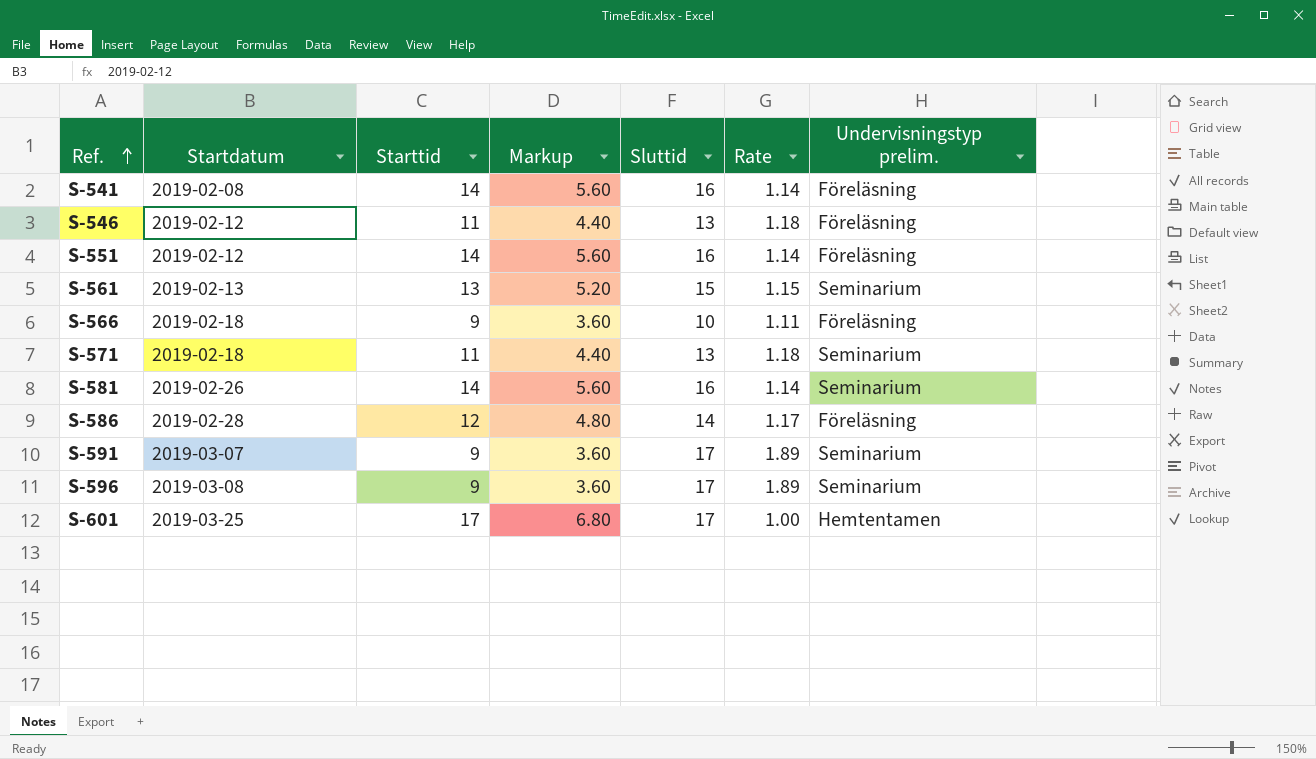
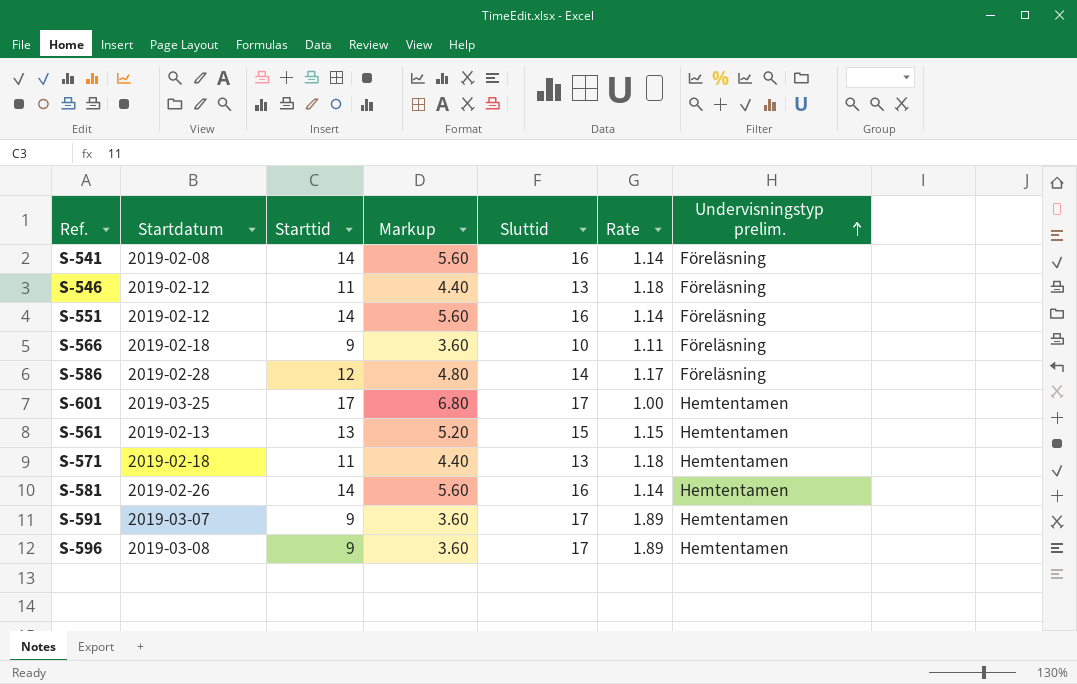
row order: Ref. ascending -> Undervisningstyp prelim. ascending
S-561 | Undervisningstyp prelim.: Seminarium -> Hemtentamen
S-571 | Undervisningstyp prelim.: Seminarium -> Hemtentamen
S-581 | Undervisningstyp prelim.: Seminarium -> Hemtentamen
S-591 | Undervisningstyp prelim.: Seminarium -> Hemtentamen
S-596 | Undervisningstyp prelim.: Seminarium -> Hemtentamen

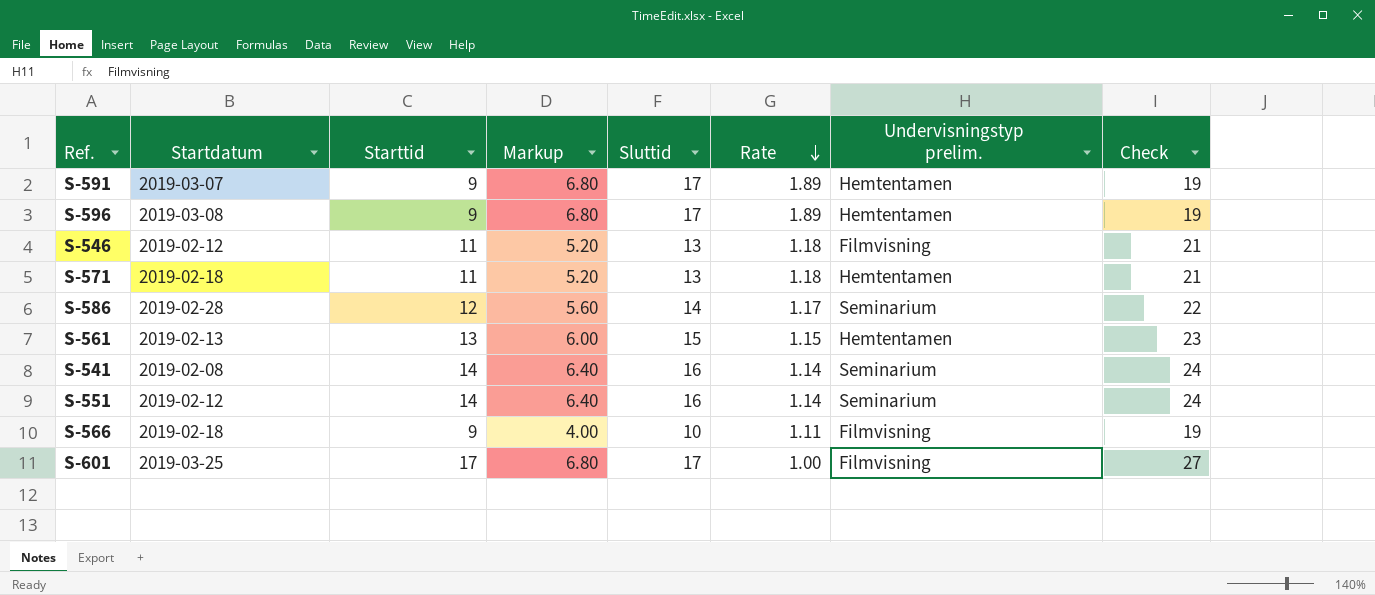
row order: Undervisningstyp prelim. ascending -> Rate descending
column Markup | formula: [Starttid] * 0.4 -> [Sluttid] * 0.4
column Check | formula: none -> [Starttid] + 10
row S-581: 2019-02-26 | 14 | 5.60 | 16 | 1.14 | Hemtentamen -> none
S-546 | Undervisningstyp prelim.: Föreläsning -> Filmvisning
S-586 | Undervisningstyp prelim.: Föreläsning -> Seminarium
S-541 | Undervisningstyp prelim.: Föreläsning -> Seminarium
S-551 | Undervisningstyp prelim.: Föreläsning -> Seminarium
S-566 | Undervisningstyp prelim.: Föreläsning -> Filmvisning
S-601 | Undervisningstyp prelim.: Hemtentamen -> Filmvisning

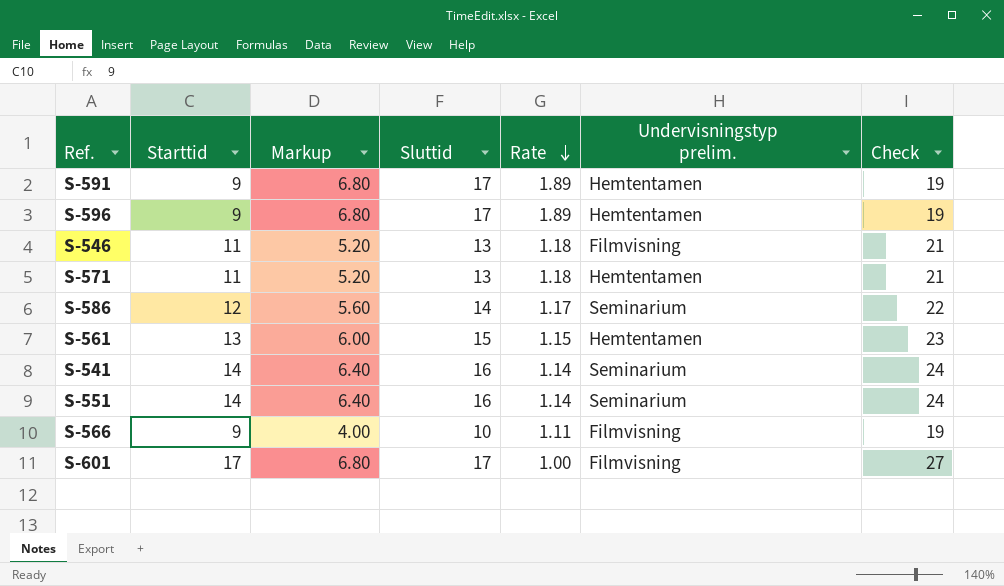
column Startdatum | position: 2 -> none

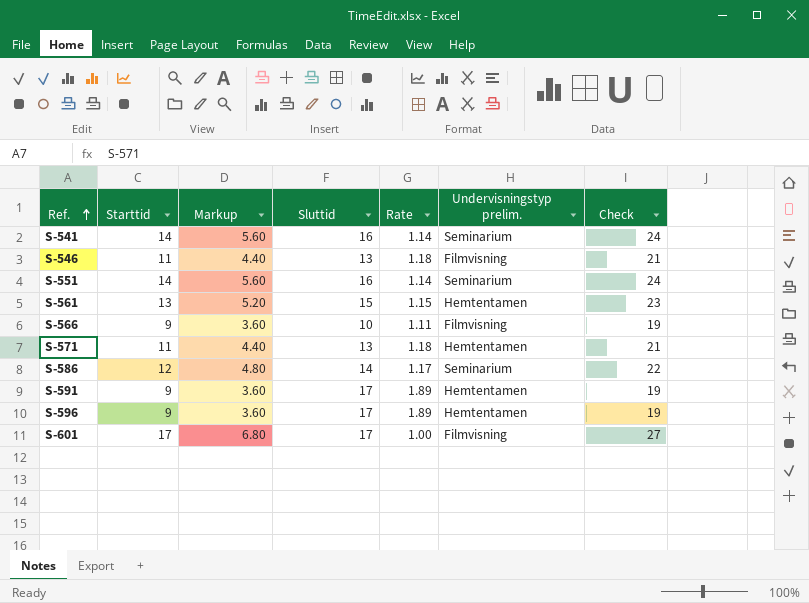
row order: Rate descending -> Ref. ascending
column Markup | formula: [Sluttid] * 0.4 -> [Starttid] * 0.4

